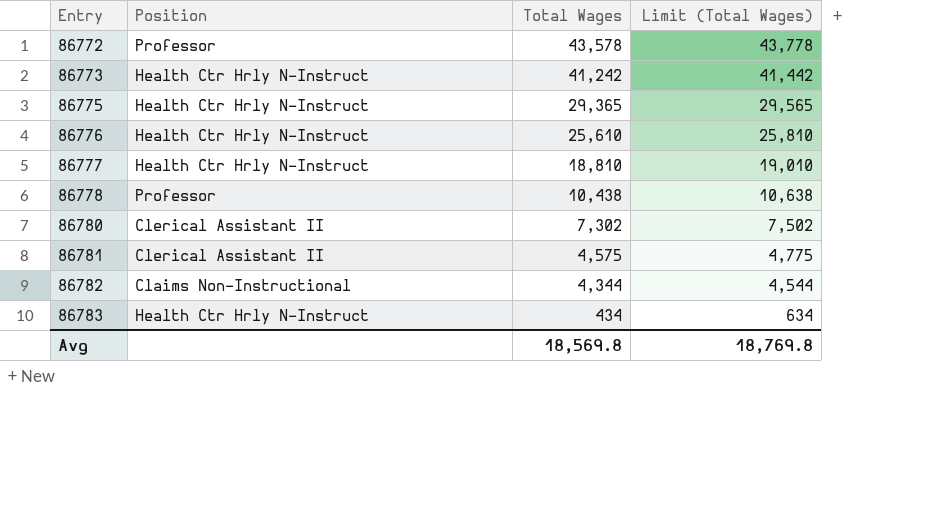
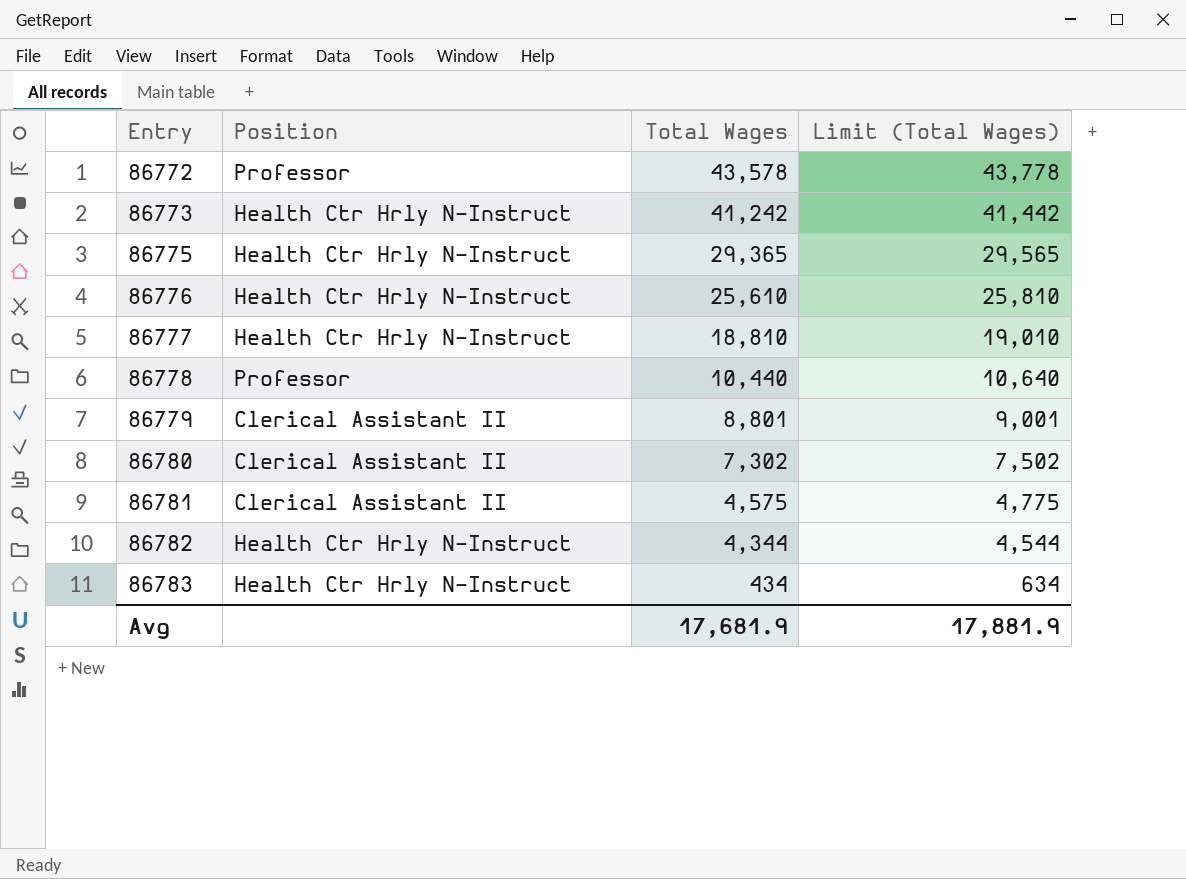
86778 | Total Wages: 10,438 -> 10,440
86778 | Limit (Total Wages): 10,638 -> 10,640
row 86779: none -> Clerical Assistant II | 8,801 | 9,001
86782 | Position: Claims Non-Instructional -> Health Ctr Hrly N-Instruct
Avg | Total Wages: 18,569.8 -> 17,681.9
Avg | Limit (Total Wages): 18,769.8 -> 17,881.9

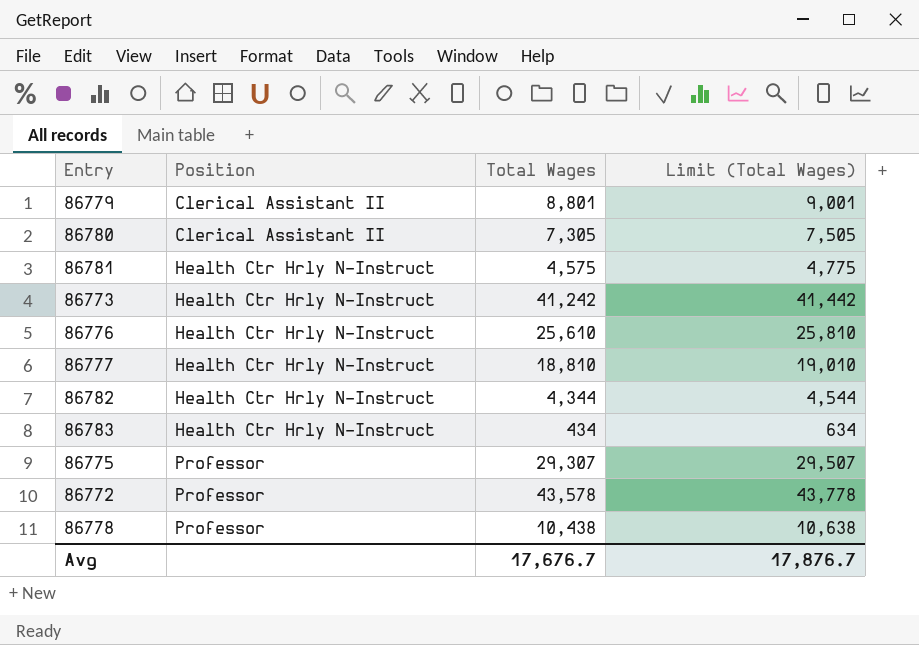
row order: Entry ascending -> Position ascending
86780 | Total Wages: 7,302 -> 7,305
86780 | Limit (Total Wages): 7,502 -> 7,505
86781 | Position: Clerical Assistant II -> Health Ctr Hrly N-Instruct
86775 | Position: Health Ctr Hrly N-Instruct -> Professor
86775 | Total Wages: 29,365 -> 29,307
86775 | Limit (Total Wages): 29,565 -> 29,507
86778 | Total Wages: 10,440 -> 10,438
86778 | Limit (Total Wages): 10,640 -> 10,638
Avg | Total Wages: 17,681.9 -> 17,676.7
Avg | Limit (Total Wages): 17,881.9 -> 17,876.7

